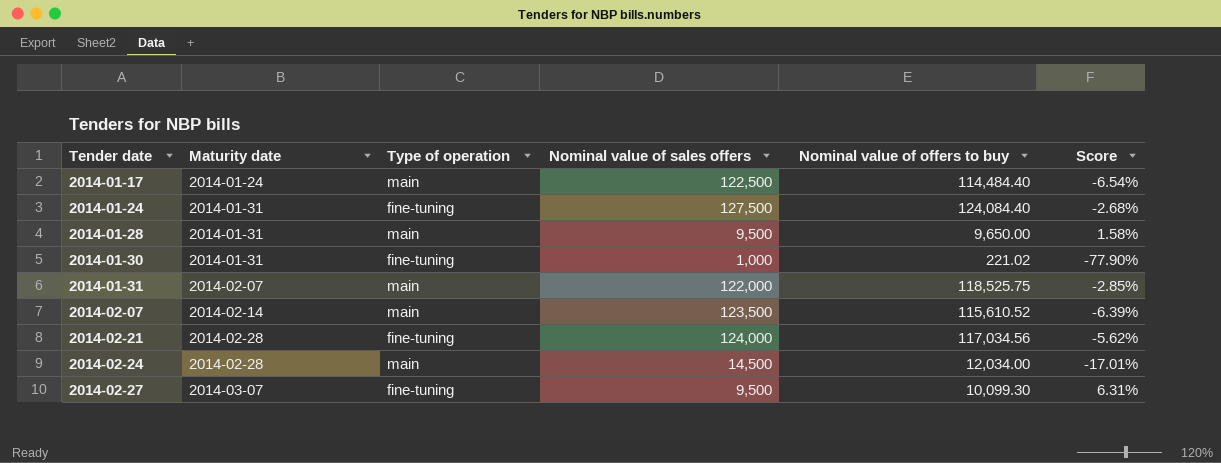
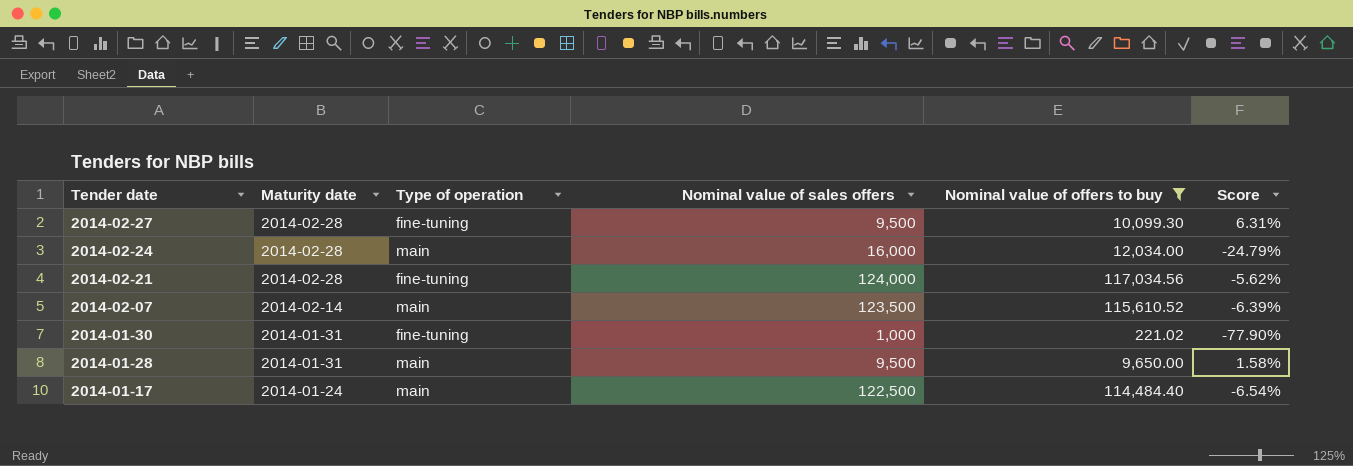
filter: none -> Nominal value of offers to buy <= 117,034.56
row order: Tender date ascending -> Tender date descending
2014-02-27 | Maturity date: 2014-03-07 -> 2014-02-28
2014-02-24 | Nominal value of sales offers: 14,500 -> 16,000
2014-02-24 | Score: -17.01% -> -24.79%

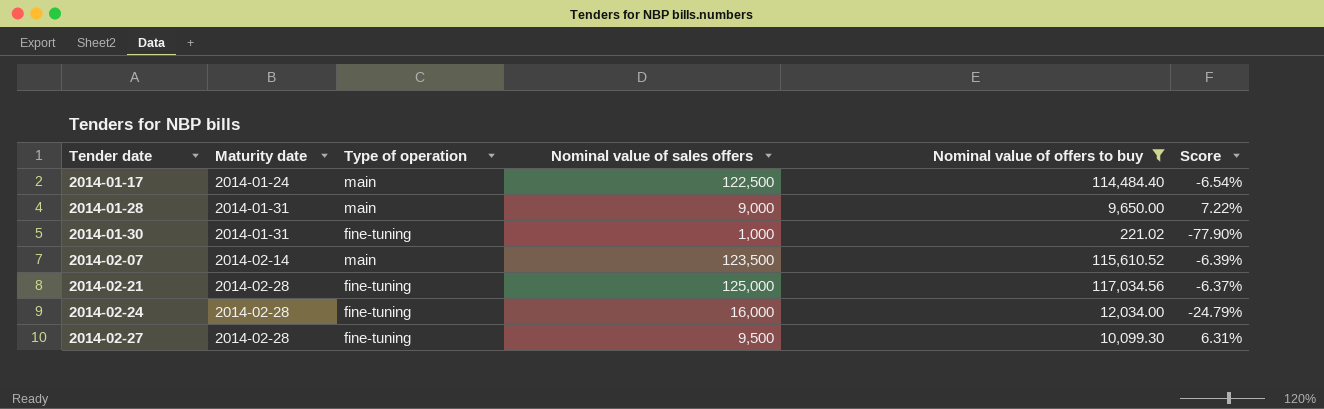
row order: Tender date descending -> Tender date ascending
2014-01-28 | Nominal value of sales offers: 9,500 -> 9,000
2014-01-28 | Score: 1.58% -> 7.22%
2014-02-21 | Nominal value of sales offers: 124,000 -> 125,000
2014-02-21 | Score: -5.62% -> -6.37%
2014-02-24 | Type of operation: main -> fine-tuning

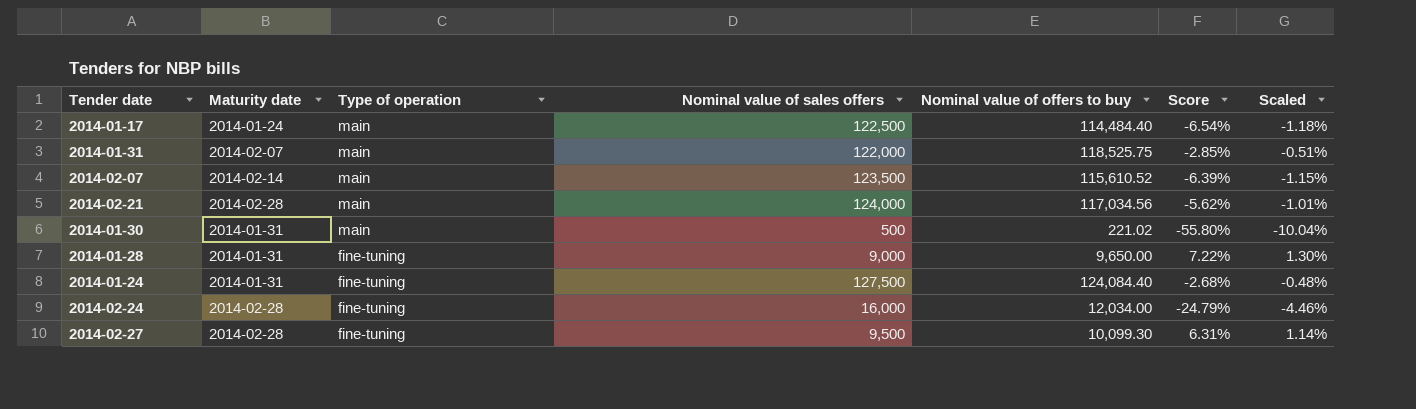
filter: Nominal value of offers to buy <= 117,034.56 -> none
row order: Tender date ascending -> Type of operation descending
column Scaled | formula: none -> [Score] * 0.18
2014-02-21 | Type of operation: fine-tuning -> main
2014-02-21 | Nominal value of sales offers: 125,000 -> 124,000
2014-02-21 | Score: -6.37% -> -5.62%
2014-01-30 | Type of operation: fine-tuning -> main
2014-01-30 | Nominal value of sales offers: 1,000 -> 500
2014-01-30 | Score: -77.90% -> -55.80%
2014-01-28 | Type of operation: main -> fine-tuning

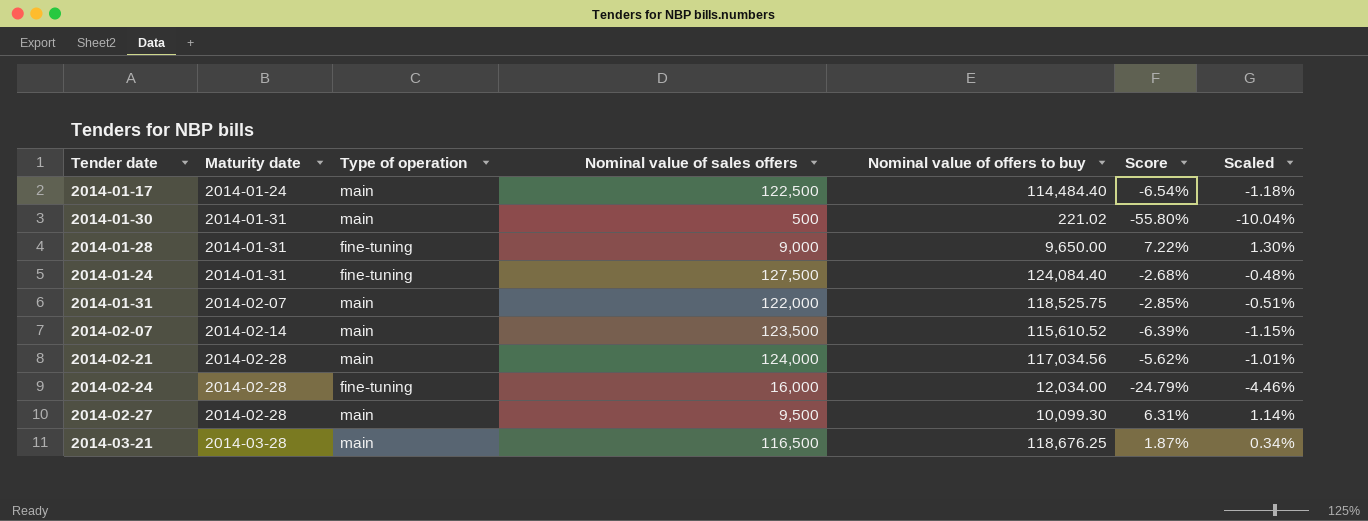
row order: Type of operation descending -> Maturity date ascending
2014-02-27 | Type of operation: fine-tuning -> main
row 2014-03-21: none -> 2014-03-28 | main | 116,500 | 118,676.25 | 1.87% | 0.34%

